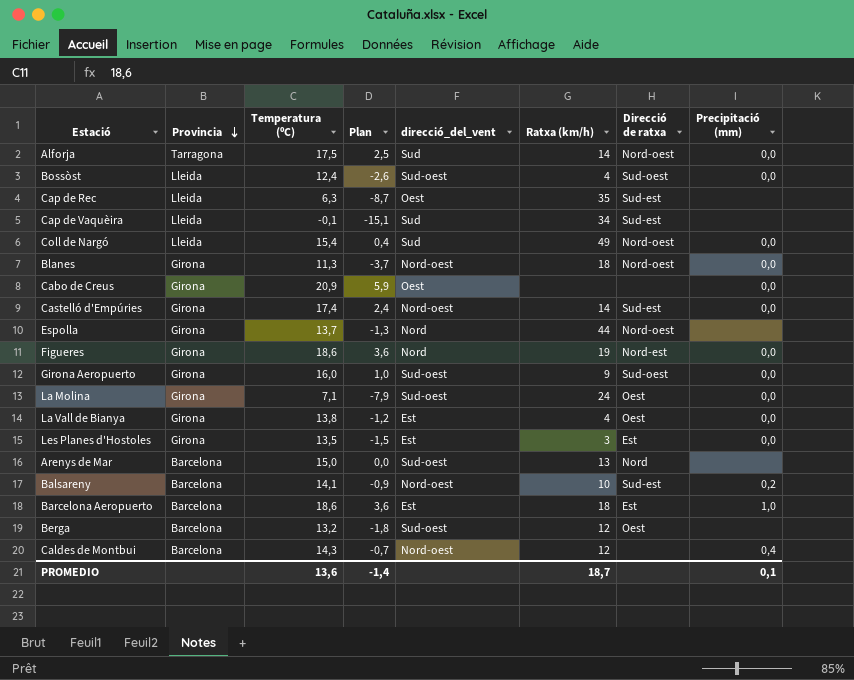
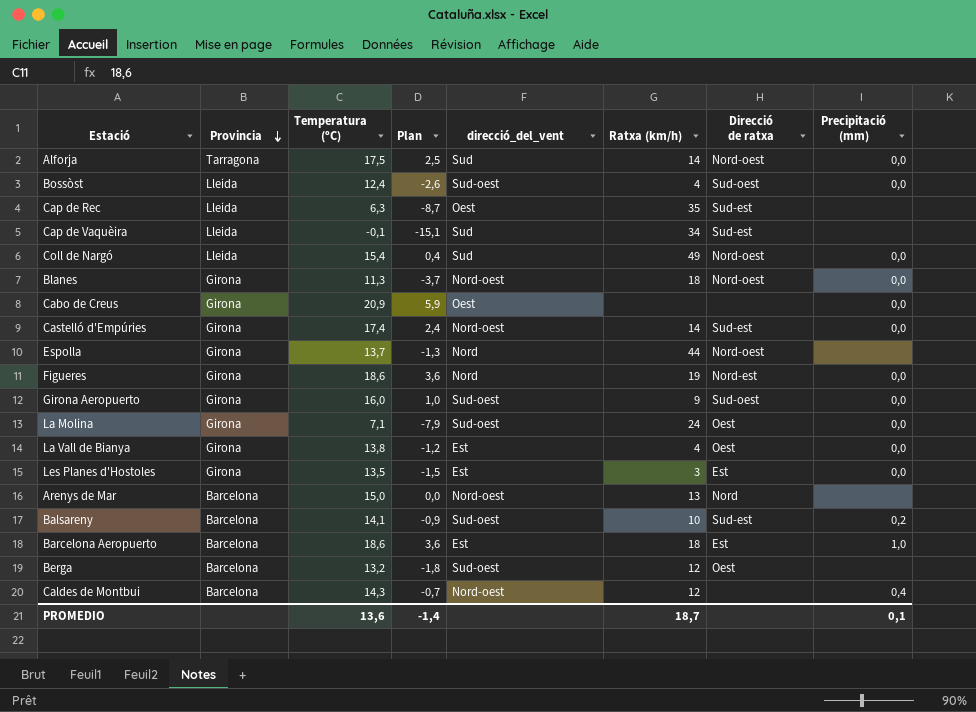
Arenys de Mar | direcció_del_vent: Sud-oest -> Nord-oest
Balsareny | direcció_del_vent: Nord-oest -> Sud-oest

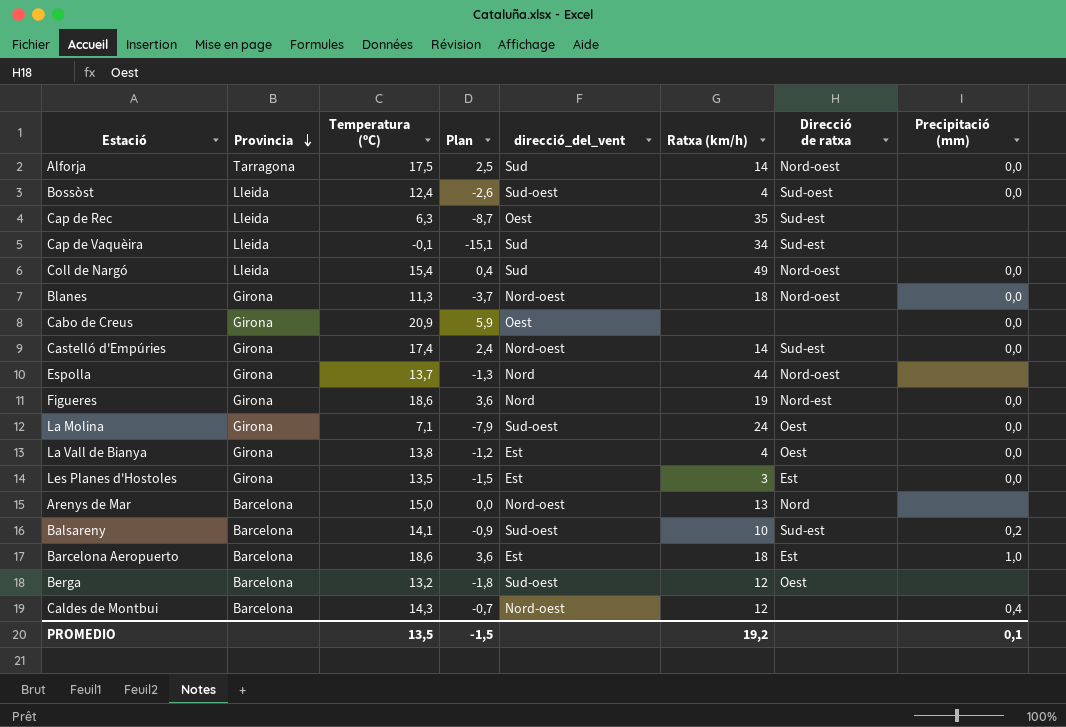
row Girona Aeropuerto: Girona | 16,0 | 1,0 | Sud-oest | 9 | Sud-oest | 0,0 -> none
PROMEDIO | Temperatura (ºC): 13,6 -> 13,5
PROMEDIO | Plan: -1,4 -> -1,5
PROMEDIO | Ratxa (km/h): 18,7 -> 19,2

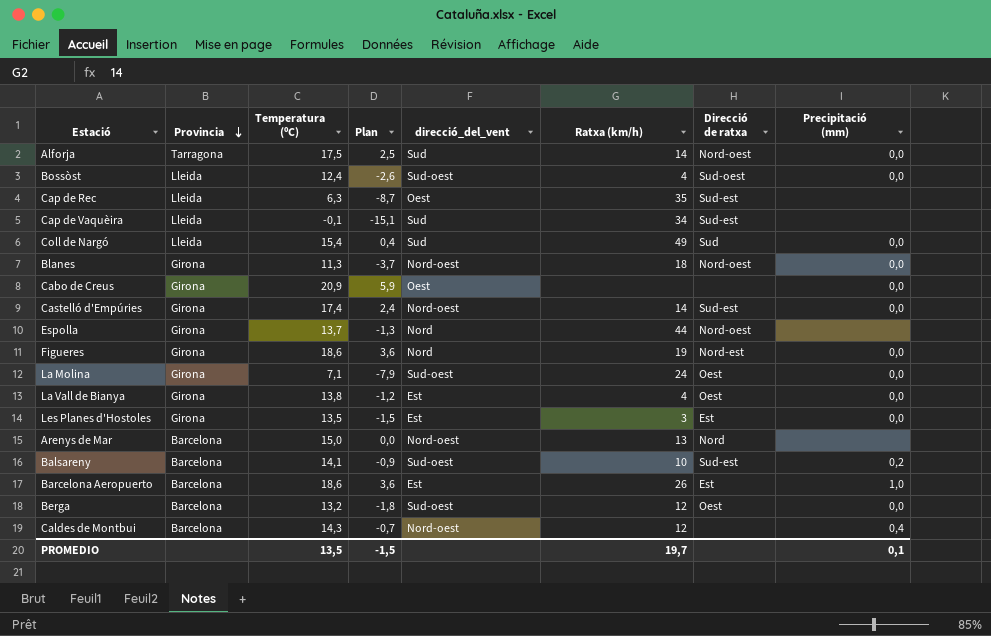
Coll de Nargó | Direcció de ratxa: Nord-oest -> Sud
Barcelona Aeropuerto | Ratxa (km/h): 18 -> 26
Berga | Precipitació (mm): none -> 0,0
PROMEDIO | Ratxa (km/h): 19,2 -> 19,7

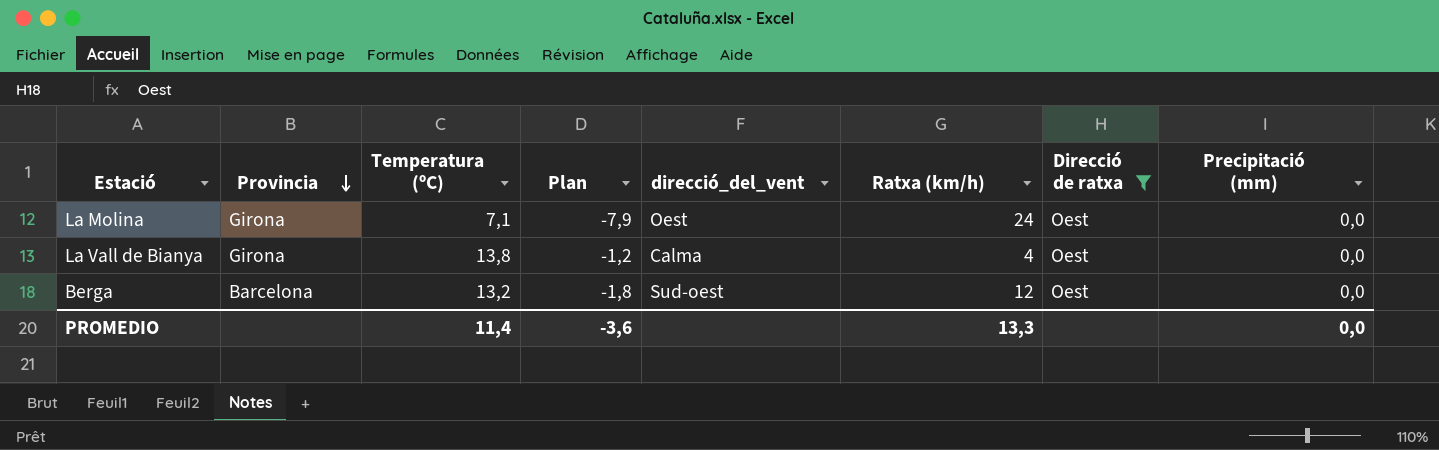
filter: none -> Direcció de ratxa = Oest
La Molina | direcció_del_vent: Sud-oest -> Oest
La Vall de Bianya | direcció_del_vent: Est -> Calma
PROMEDIO | Temperatura (ºC): 13,5 -> 11,4
PROMEDIO | Plan: -1,5 -> -3,6
PROMEDIO | Ratxa (km/h): 19,7 -> 13,3
PROMEDIO | Precipitació (mm): 0,1 -> 0,0

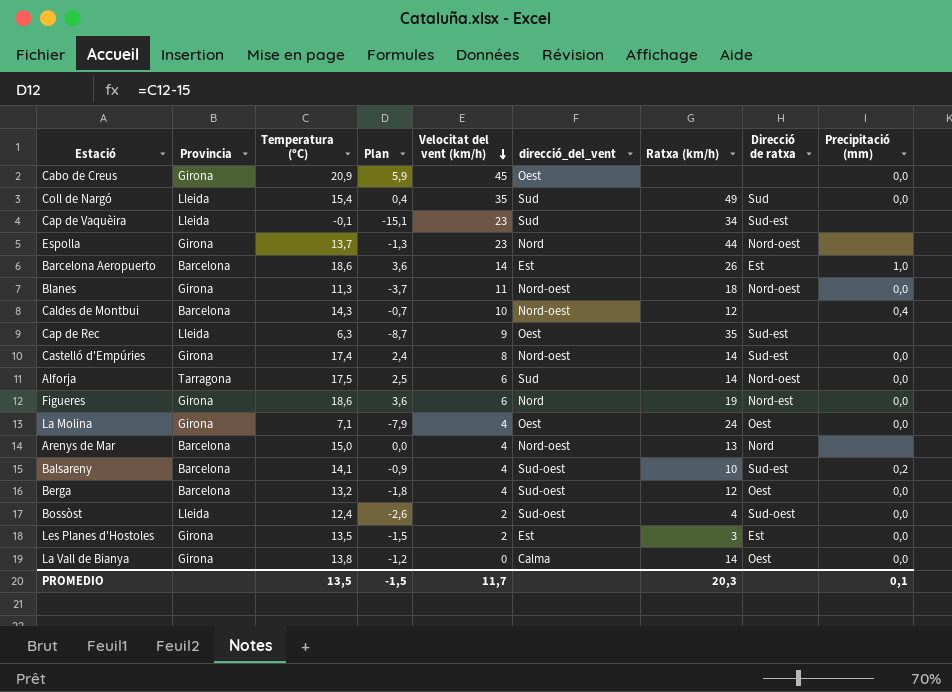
filter: Direcció de ratxa = Oest -> none
row order: Provincia descending -> Velocitat del vent (km/h) descending
column Velocitat del vent (km/h) | position: none -> 5
La Vall de Bianya | Ratxa (km/h): 4 -> 14
PROMEDIO | Temperatura (ºC): 11,4 -> 13,5
PROMEDIO | Plan: -3,6 -> -1,5
PROMEDIO | Ratxa (km/h): 13,3 -> 20,3
PROMEDIO | Precipitació (mm): 0,0 -> 0,1

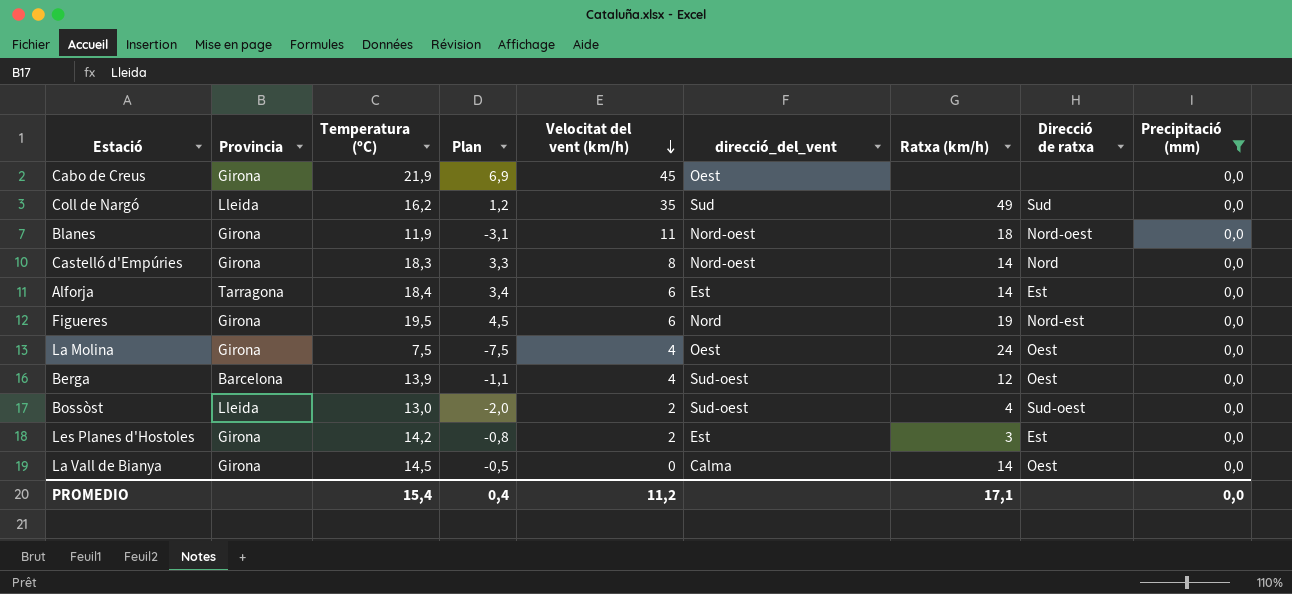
filter: none -> Precipitació (mm) = 0,0
Cabo de Creus | Temperatura (ºC): 20,9 -> 21,9
Cabo de Creus | Plan: 5,9 -> 6,9
Coll de Nargó | Temperatura (ºC): 15,4 -> 16,2
Coll de Nargó | Plan: 0,4 -> 1,2
Blanes | Temperatura (ºC): 11,3 -> 11,9
Blanes | Plan: -3,7 -> -3,1
Castelló d'Empúries | Temperatura (ºC): 17,4 -> 18,3
Castelló d'Empúries | Plan: 2,4 -> 3,3
Castelló d'Empúries | Direcció de ratxa: Sud-est -> Nord
Alforja | Temperatura (ºC): 17,5 -> 18,4
Alforja | Plan: 2,5 -> 3,4
Alforja | direcció_del_vent: Sud -> Est
Alforja | Direcció de ratxa: Nord-oest -> Est
Figueres | Temperatura (ºC): 18,6 -> 19,5
Figueres | Plan: 3,6 -> 4,5
La Molina | Temperatura (ºC): 7,1 -> 7,5
La Molina | Plan: -7,9 -> -7,5
Berga | Temperatura (ºC): 13,2 -> 13,9
Berga | Plan: -1,8 -> -1,1
Bossòst | Temperatura (ºC): 12,4 -> 13,0
Bossòst | Plan: -2,6 -> -2,0
Les Planes d'Hostoles | Temperatura (ºC): 13,5 -> 14,2
Les Planes d'Hostoles | Plan: -1,5 -> -0,8
La Vall de Bianya | Temperatura (ºC): 13,8 -> 14,5
La Vall de Bianya | Plan: -1,2 -> -0,5
PROMEDIO | Temperatura (ºC): 13,5 -> 15,4
PROMEDIO | Plan: -1,5 -> 0,4
PROMEDIO | Velocitat del vent (km/h): 11,7 -> 11,2
PROMEDIO | Ratxa (km/h): 20,3 -> 17,1
PROMEDIO | Precipitació (mm): 0,1 -> 0,0

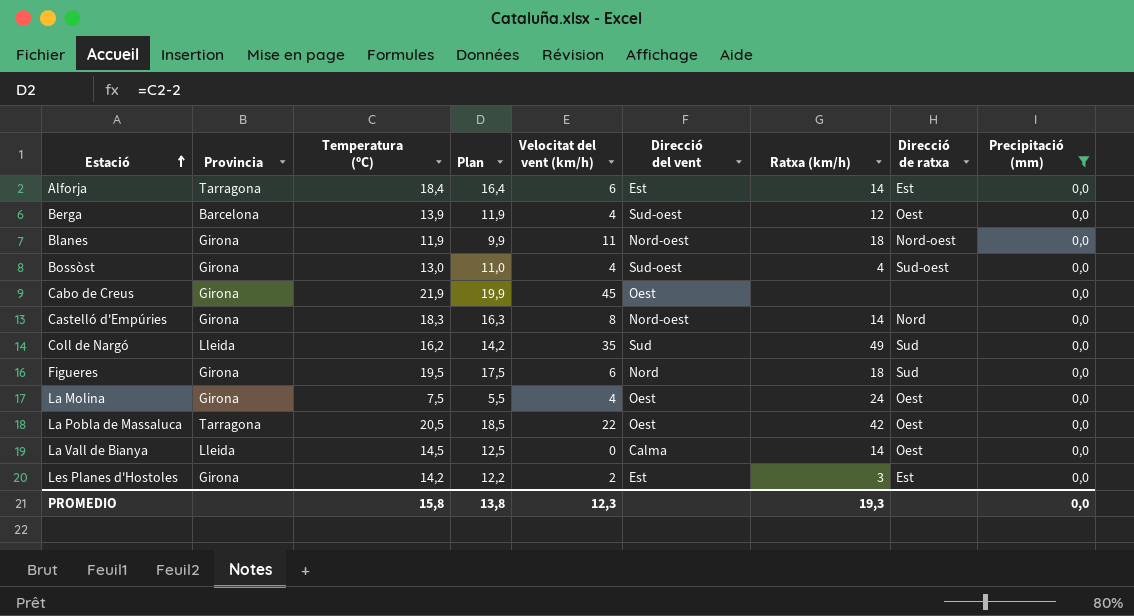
row order: Velocitat del vent (km/h) descending -> Estació ascending
column Plan | formula: [Temperatura (ºC)] - 15 -> [Temperatura (ºC)] - 2
column name: direcció_del_vent -> Direcció del vent
Bossòst | Provincia: Lleida -> Girona
Bossòst | Velocitat del vent (km/h): 2 -> 4
Figueres | Ratxa (km/h): 19 -> 18
Figueres | Direcció de ratxa: Nord-est -> Sud
row La Pobla de Massaluca: none -> Tarragona | 20,5 | 18,5 | 22 | Oest | 42 | Oest | 0,0
La Vall de Bianya | Provincia: Girona -> Lleida
PROMEDIO | Temperatura (ºC): 15,4 -> 15,8
PROMEDIO | Plan: 0,4 -> 13,8
PROMEDIO | Velocitat del vent (km/h): 11,2 -> 12,3
PROMEDIO | Ratxa (km/h): 17,1 -> 19,3

